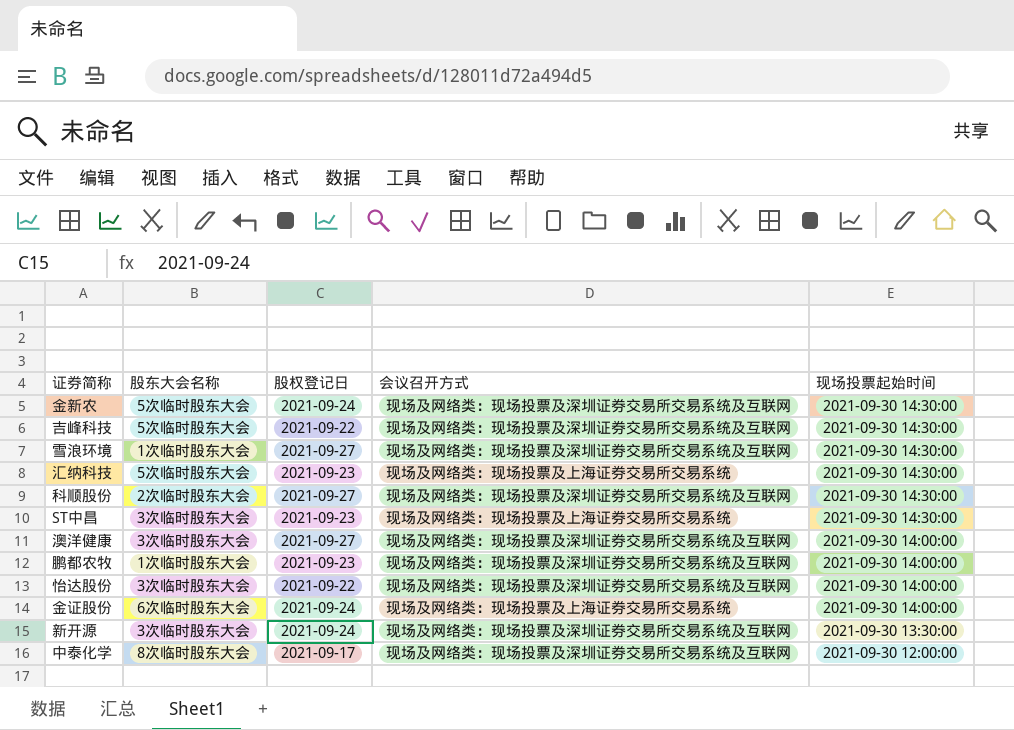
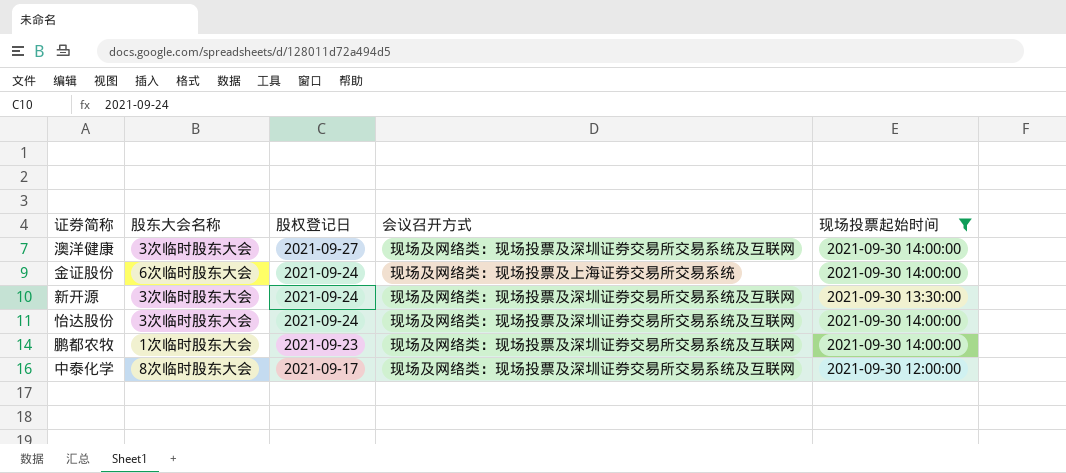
filter: none -> 现场投票起始时间 != 2021-09-30 14:30:00
row order: 现场投票起始时间 descending -> 股权登记日 descending
怡达股份 | 股权登记日: 2021-09-22 -> 2021-09-24

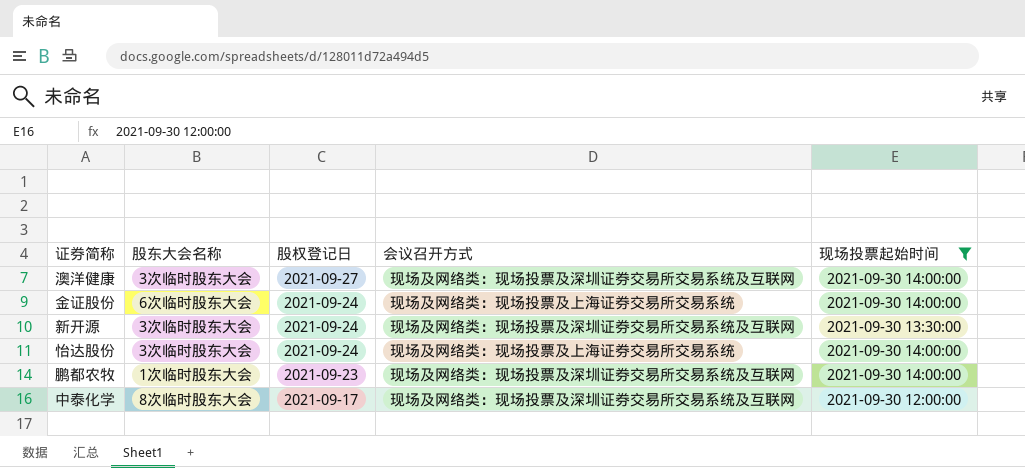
怡达股份 | 会议召开方式: 现场及网络类：现场投票及深圳证券交易所交易系统及互联网 -> 现场及网络类：现场投票及上海证券交易所交易系统

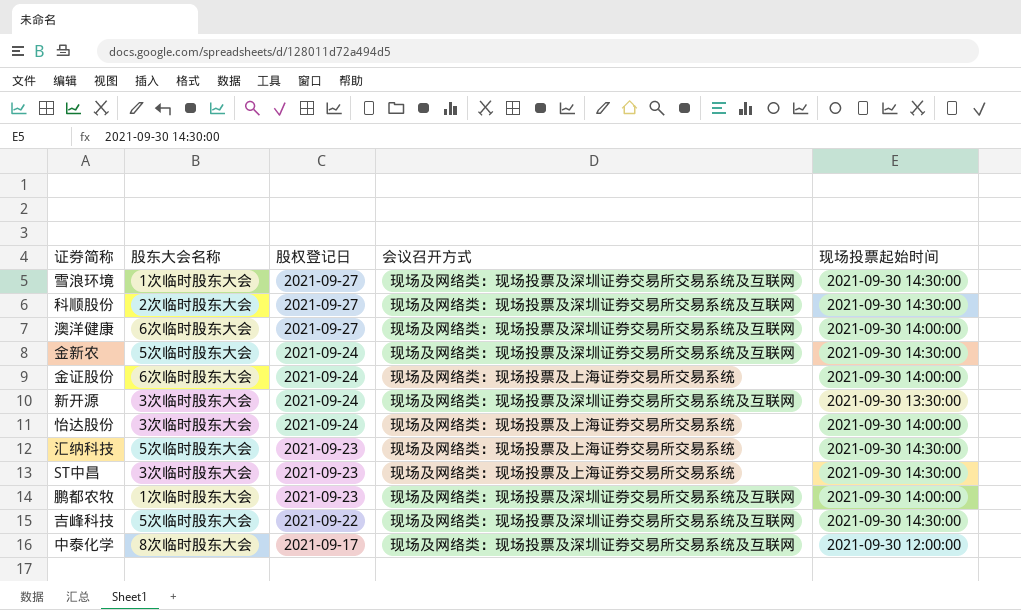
filter: 现场投票起始时间 != 2021-09-30 14:30:00 -> none
澳洋健康 | 股东大会名称: 3次临时股东大会 -> 6次临时股东大会

